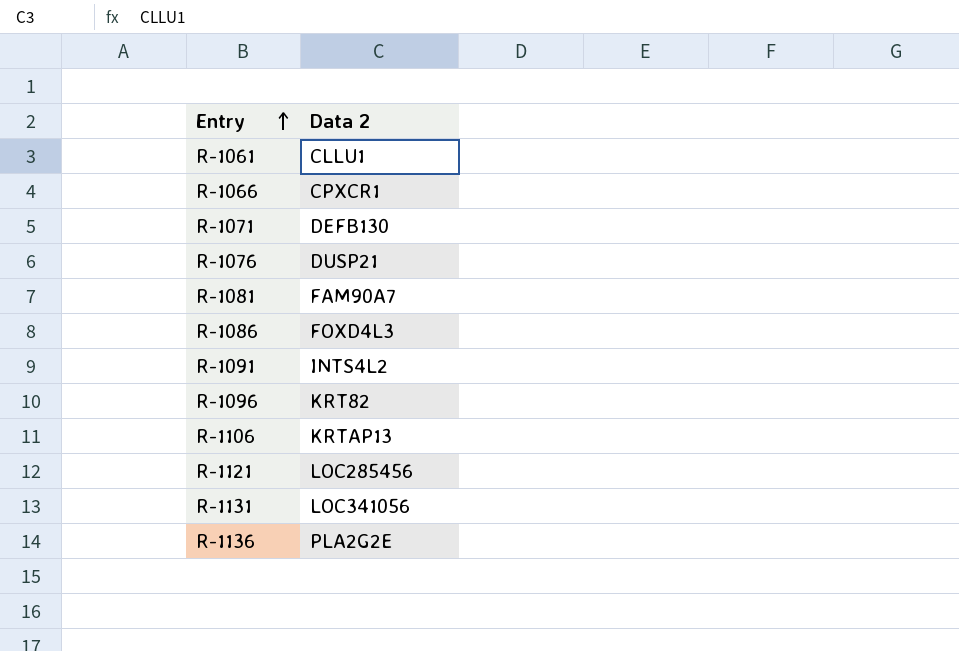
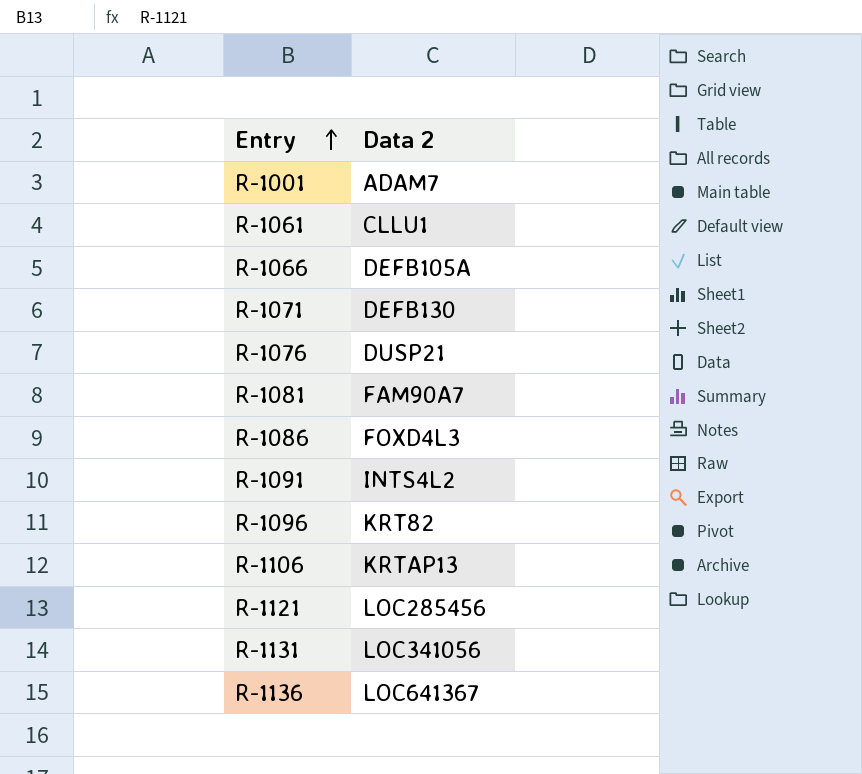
row R-1001: none -> ADAM7
R-1066 | Data 2: CPXCR1 -> DEFB105A
R-1136 | Data 2: PLA2G2E -> LOC641367

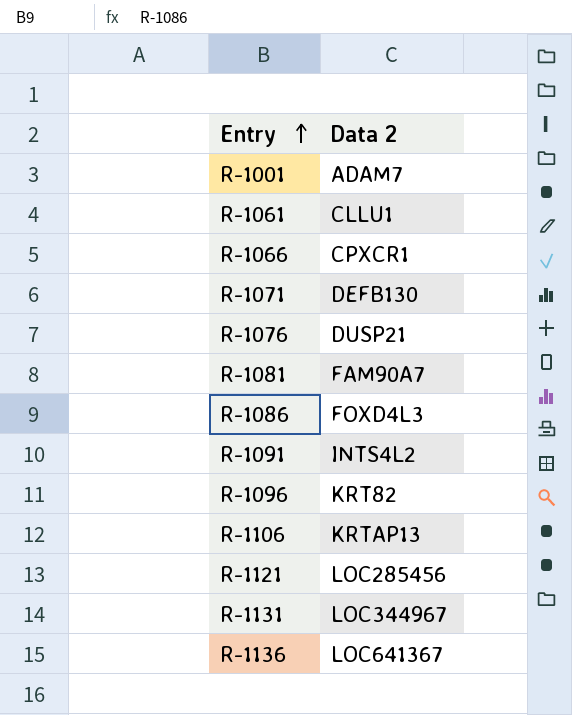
R-1066 | Data 2: DEFB105A -> CPXCR1
R-1131 | Data 2: LOC341056 -> LOC344967

